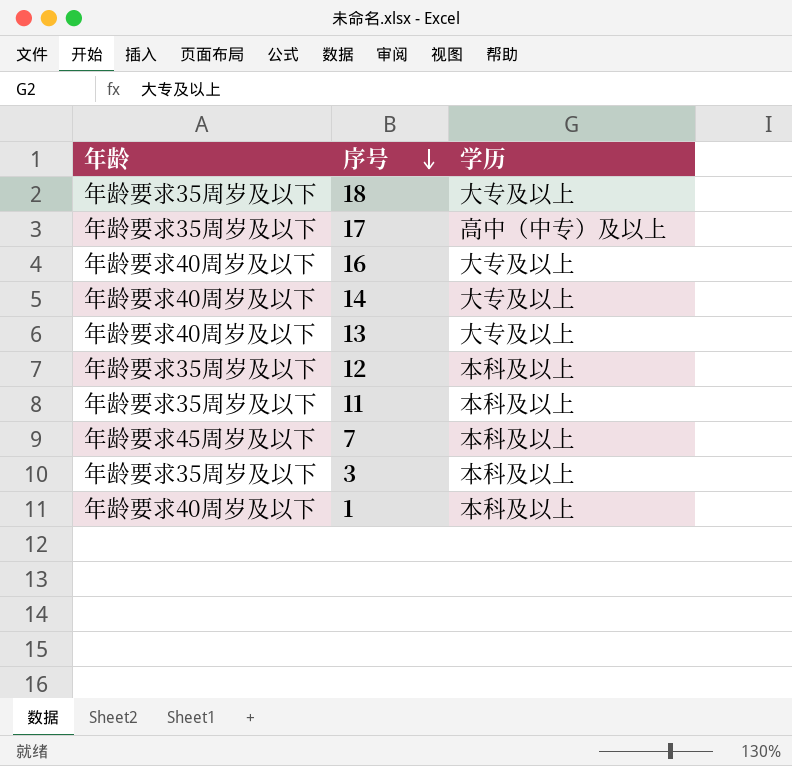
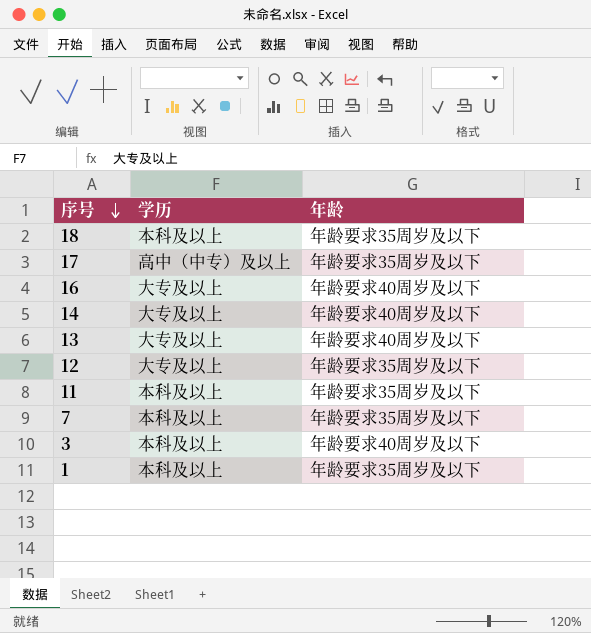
column 年龄 | position: 1 -> 3
18 | 学历: 大专及以上 -> 本科及以上
12 | 学历: 本科及以上 -> 大专及以上
7 | 年龄: 年龄要求45周岁及以下 -> 年龄要求35周岁及以下
3 | 年龄: 年龄要求35周岁及以下 -> 年龄要求40周岁及以下
1 | 年龄: 年龄要求40周岁及以下 -> 年龄要求35周岁及以下

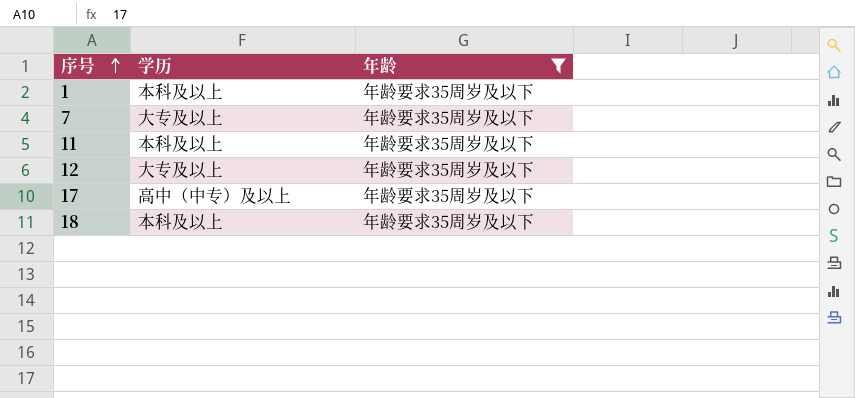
filter: none -> 年龄 = 年龄要求35周岁及以下
row order: 序号 descending -> 序号 ascending
7 | 学历: 本科及以上 -> 大专及以上

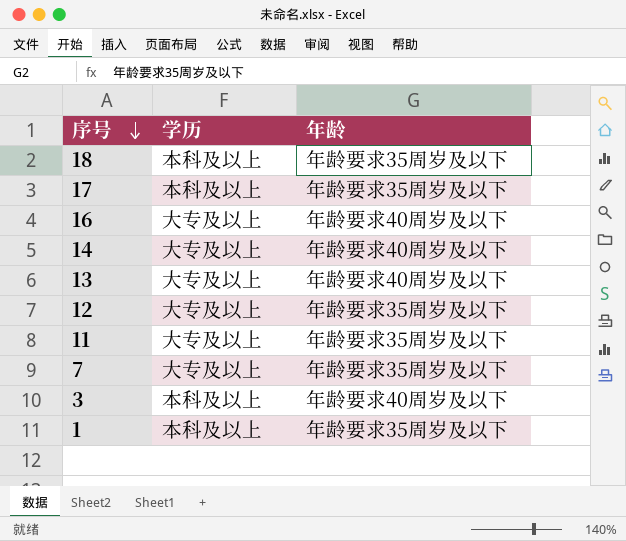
filter: 年龄 = 年龄要求35周岁及以下 -> none
row order: 序号 ascending -> 序号 descending
17 | 学历: 高中（中专）及以上 -> 本科及以上
11 | 学历: 本科及以上 -> 大专及以上

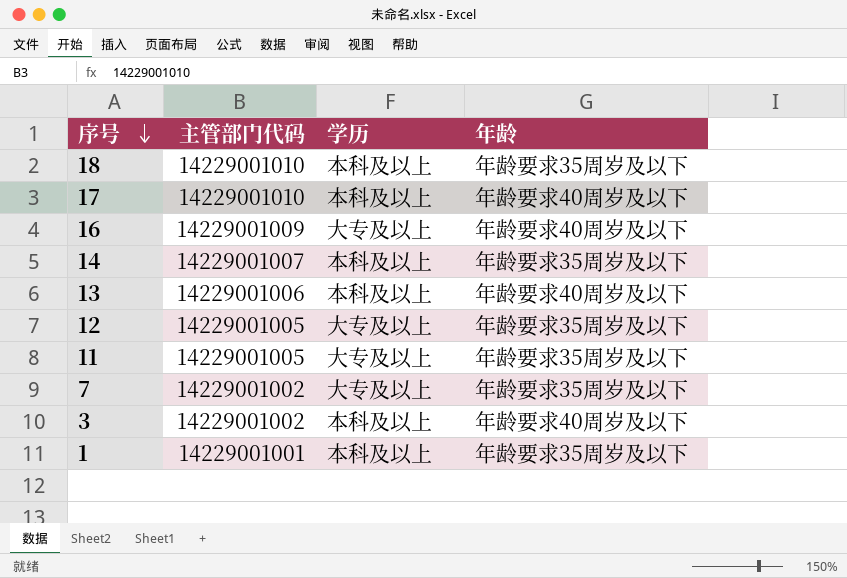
column 主管部门代码 | position: none -> 2
17 | 年龄: 年龄要求35周岁及以下 -> 年龄要求40周岁及以下
14 | 学历: 大专及以上 -> 本科及以上
14 | 年龄: 年龄要求40周岁及以下 -> 年龄要求35周岁及以下
13 | 学历: 大专及以上 -> 本科及以上

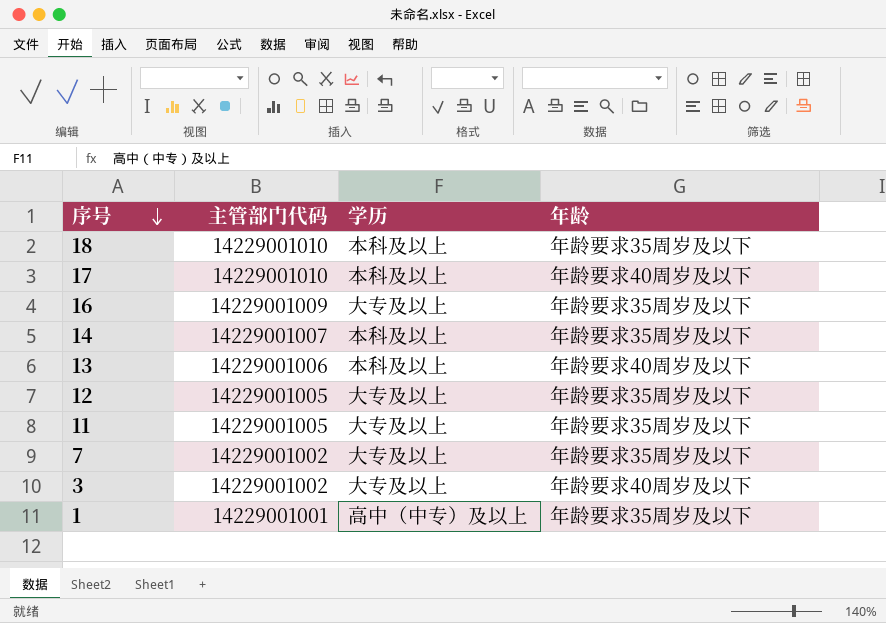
16 | 年龄: 年龄要求40周岁及以下 -> 年龄要求35周岁及以下
3 | 学历: 本科及以上 -> 大专及以上
1 | 学历: 本科及以上 -> 高中（中专）及以上

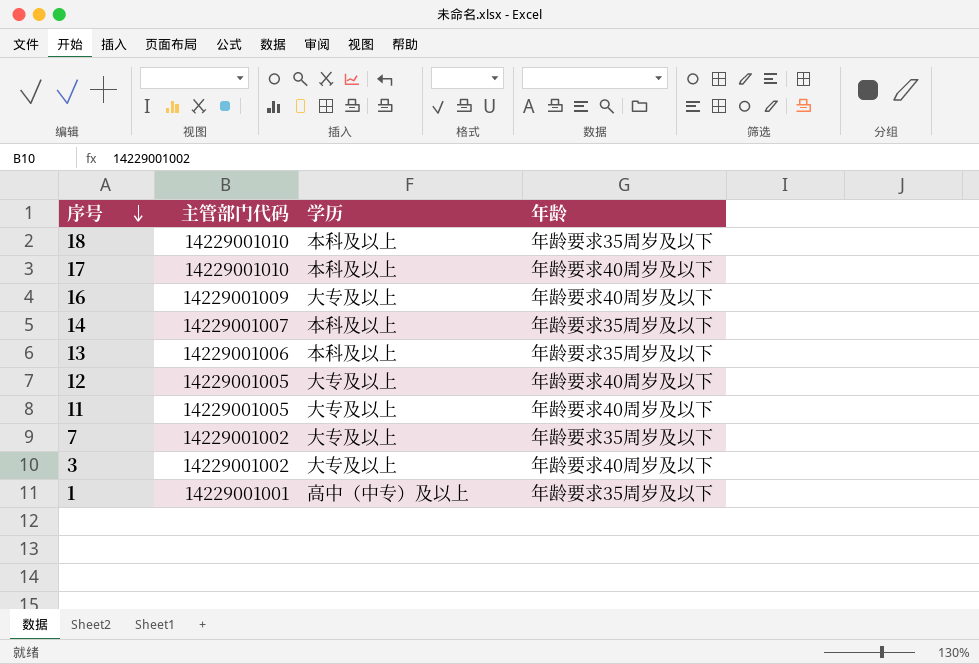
16 | 年龄: 年龄要求35周岁及以下 -> 年龄要求40周岁及以下
13 | 年龄: 年龄要求40周岁及以下 -> 年龄要求35周岁及以下
12 | 年龄: 年龄要求35周岁及以下 -> 年龄要求40周岁及以下
11 | 年龄: 年龄要求35周岁及以下 -> 年龄要求40周岁及以下

